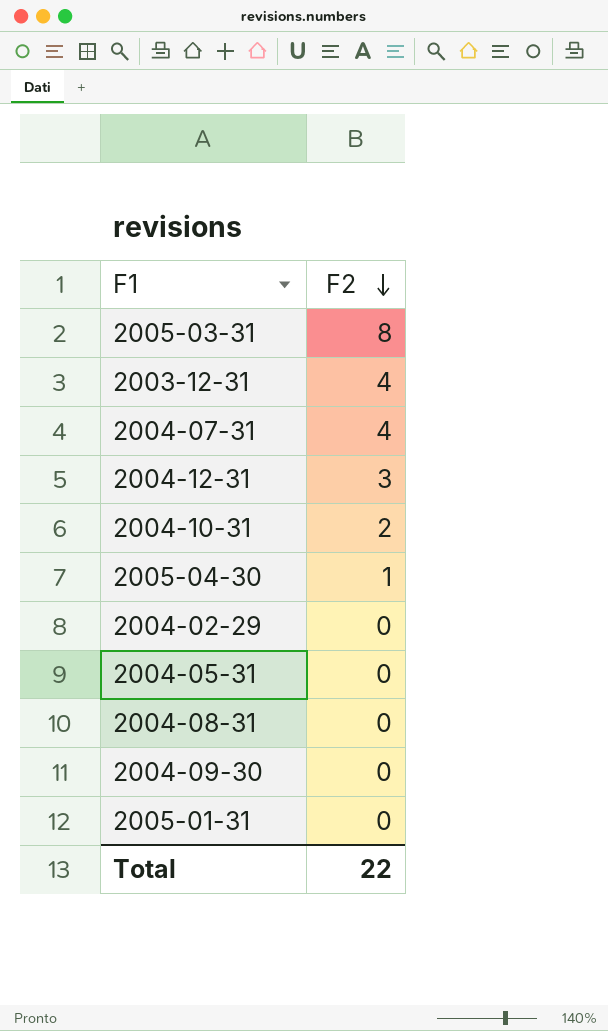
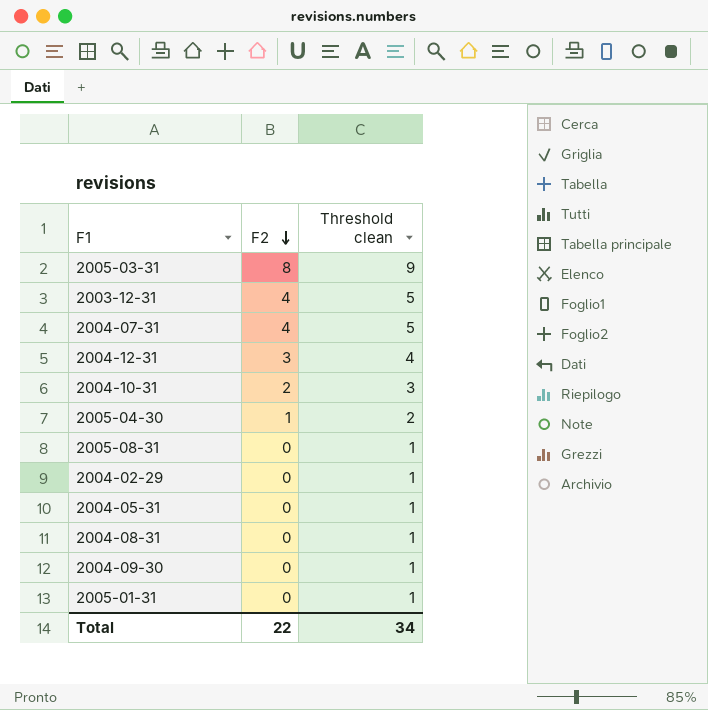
column Threshold clean | formula: none -> [F2] + 1
row 2005-08-31: none -> 0 | 1

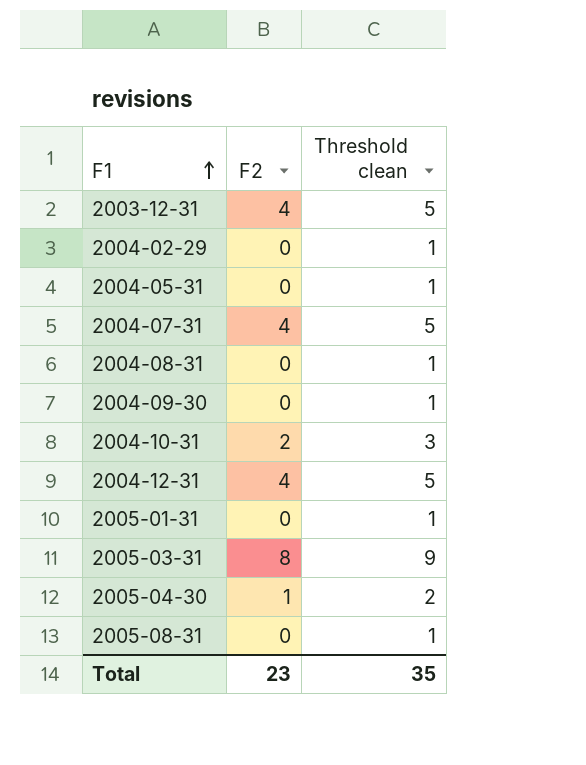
row order: F2 descending -> F1 ascending
2004-12-31 | F2: 3 -> 4
2004-12-31 | Threshold clean: 4 -> 5
Total | F2: 22 -> 23
Total | Threshold clean: 34 -> 35

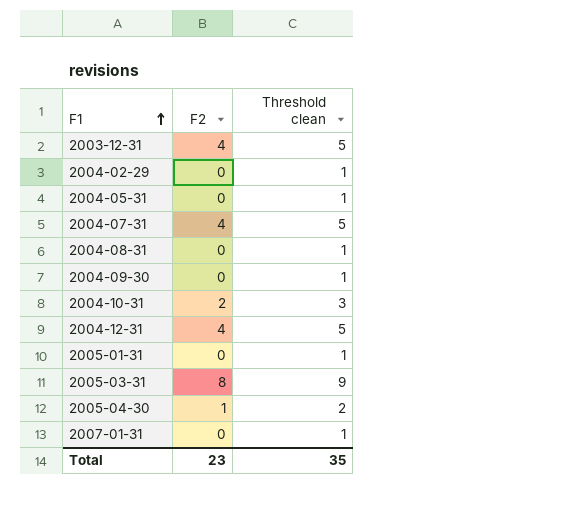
row 2005-08-31: 0 | 1 -> none
row 2007-01-31: none -> 0 | 1

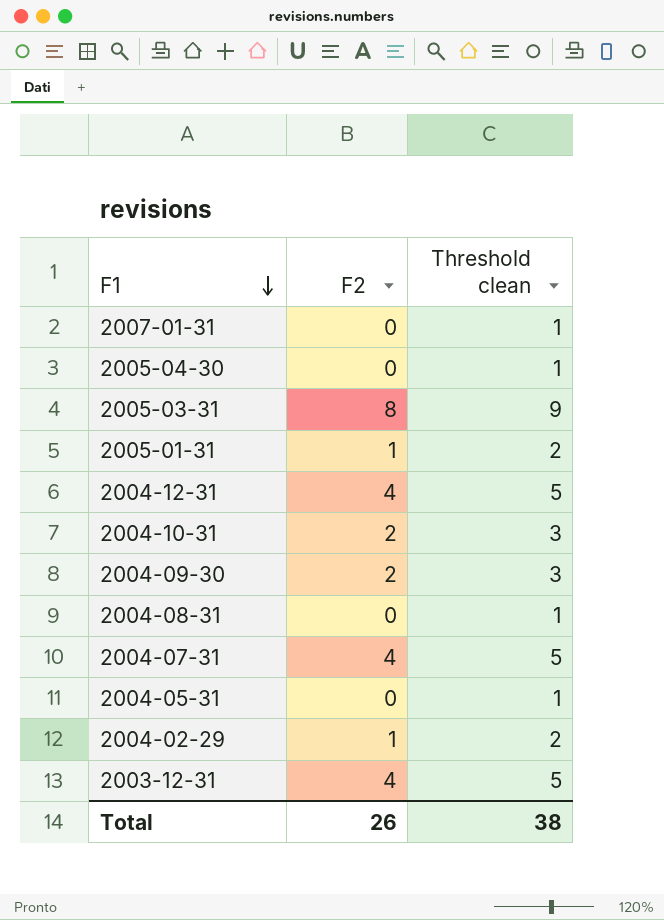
row order: F1 ascending -> F1 descending
2005-04-30 | F2: 1 -> 0
2005-04-30 | Threshold clean: 2 -> 1
2005-01-31 | F2: 0 -> 1
2005-01-31 | Threshold clean: 1 -> 2
2004-09-30 | F2: 0 -> 2
2004-09-30 | Threshold clean: 1 -> 3
2004-02-29 | F2: 0 -> 1
2004-02-29 | Threshold clean: 1 -> 2
Total | F2: 23 -> 26
Total | Threshold clean: 35 -> 38

